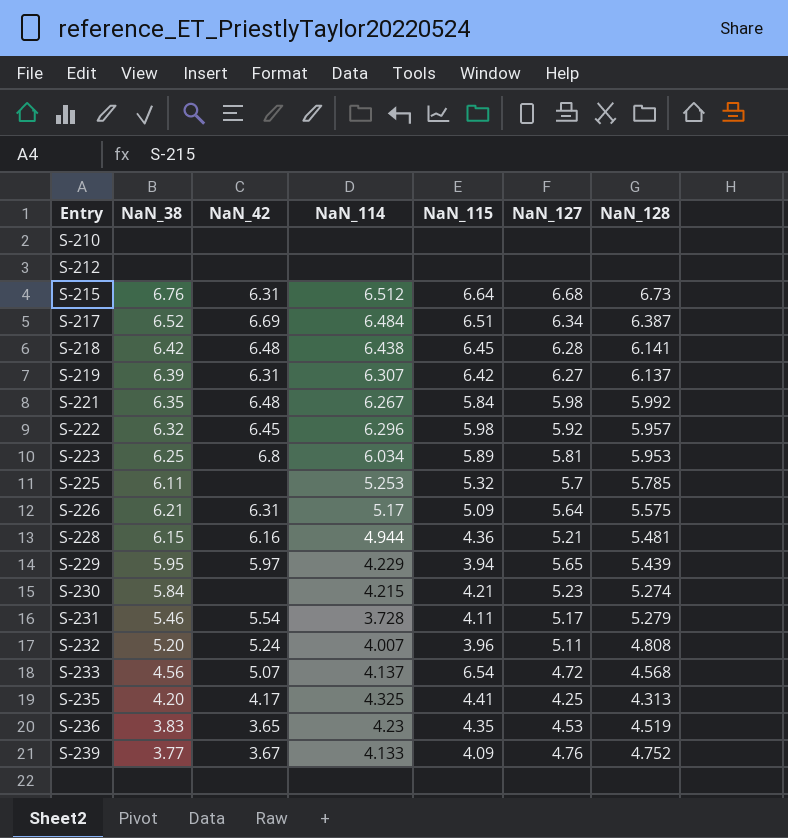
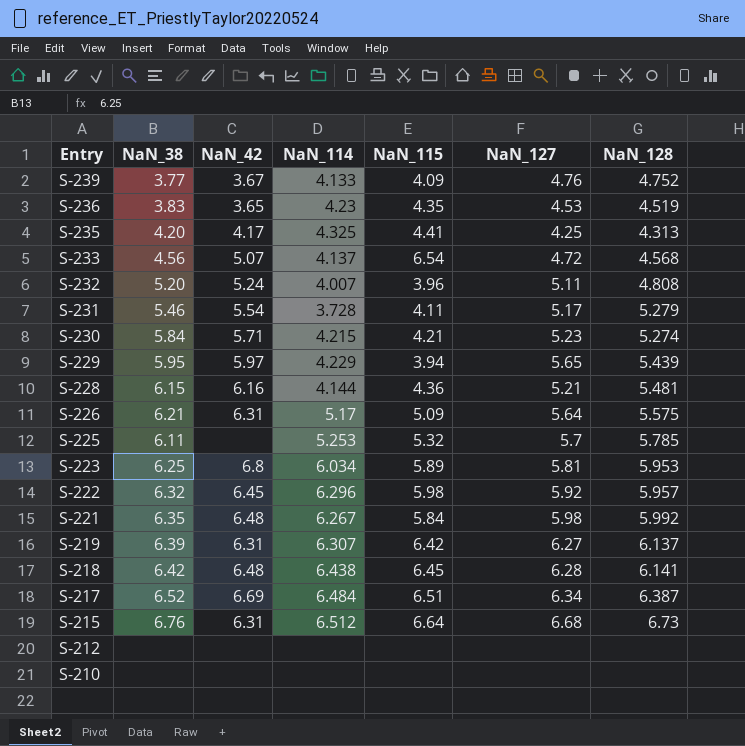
row order: Entry ascending -> Entry descending
S-230 | NaN_42: none -> 5.71
S-228 | NaN_114: 4.944 -> 4.144

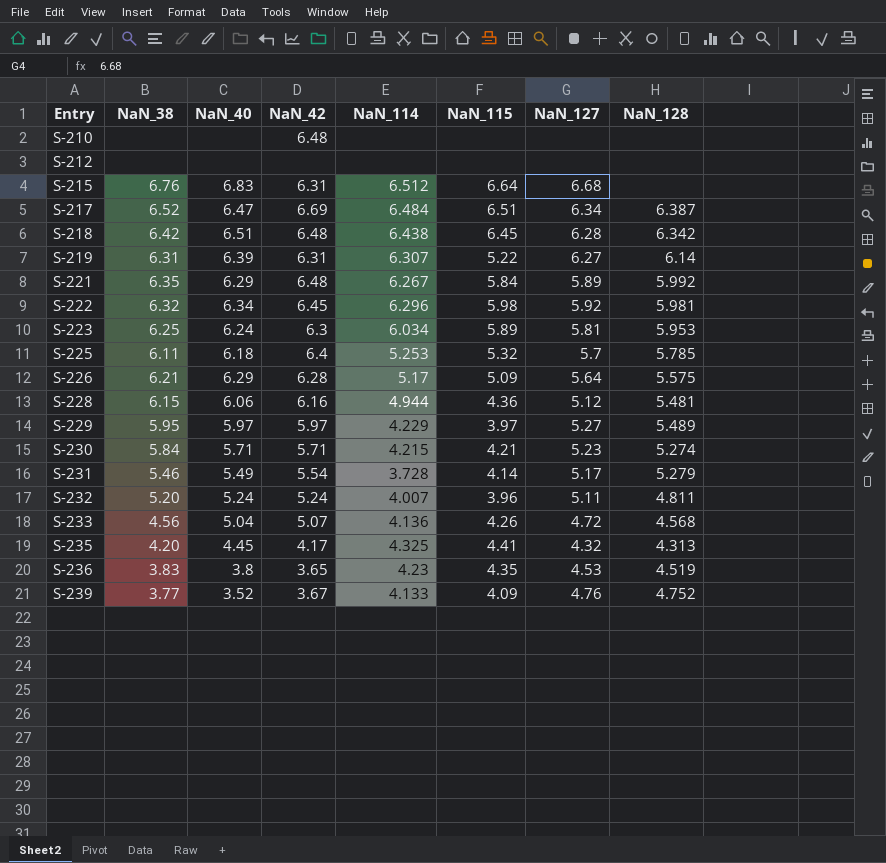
row order: Entry descending -> Entry ascending
column NaN_40 | position: none -> 3
S-210 | NaN_42: none -> 6.48
S-215 | NaN_128: 6.73 -> none
S-218 | NaN_128: 6.141 -> 6.342
S-219 | NaN_38: 6.39 -> 6.31
S-219 | NaN_115: 6.42 -> 5.22
S-219 | NaN_128: 6.137 -> 6.14
S-221 | NaN_127: 5.98 -> 5.89
S-222 | NaN_128: 5.957 -> 5.981
S-223 | NaN_42: 6.8 -> 6.3
S-225 | NaN_42: none -> 6.4
S-226 | NaN_42: 6.31 -> 6.28
S-228 | NaN_114: 4.144 -> 4.944
S-228 | NaN_127: 5.21 -> 5.12
S-229 | NaN_115: 3.94 -> 3.97
S-229 | NaN_127: 5.65 -> 5.27
S-229 | NaN_128: 5.439 -> 5.489
S-231 | NaN_115: 4.11 -> 4.14
S-232 | NaN_128: 4.808 -> 4.811
S-233 | NaN_114: 4.137 -> 4.136
S-233 | NaN_115: 6.54 -> 4.26
S-235 | NaN_127: 4.25 -> 4.32

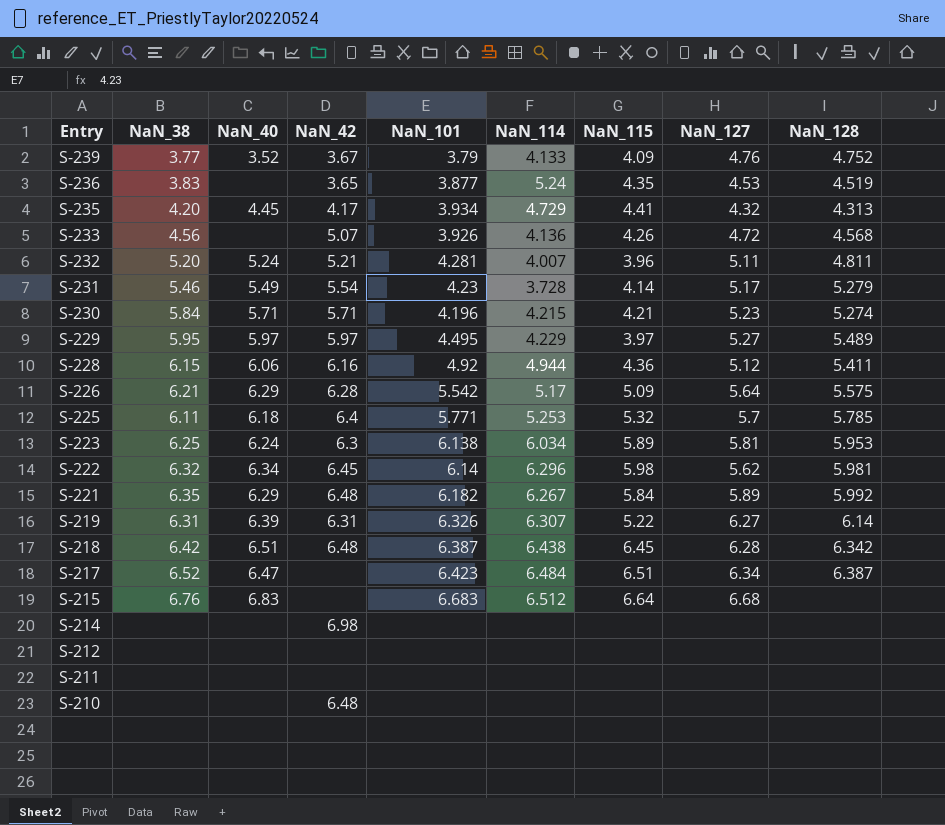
row order: Entry ascending -> Entry descending
column NaN_101 | position: none -> 5
S-236 | NaN_40: 3.8 -> none
S-236 | NaN_114: 4.23 -> 5.24
S-235 | NaN_114: 4.325 -> 4.729
S-233 | NaN_40: 5.04 -> none
S-232 | NaN_42: 5.24 -> 5.21
S-228 | NaN_128: 5.481 -> 5.411
S-222 | NaN_127: 5.92 -> 5.62
S-217 | NaN_42: 6.69 -> none
S-215 | NaN_42: 6.31 -> none
row S-214: none -> none | none | 6.98 | none | none | none | none | none
row S-211: none -> none | none | none | none | none | none | none | none

